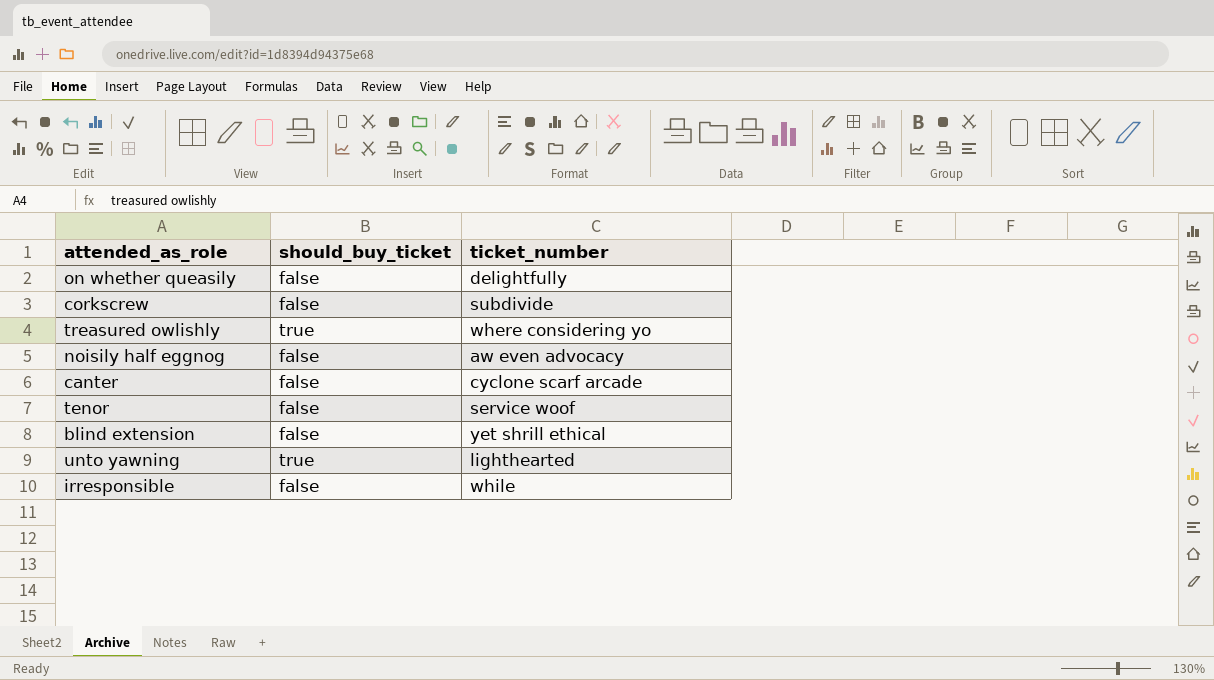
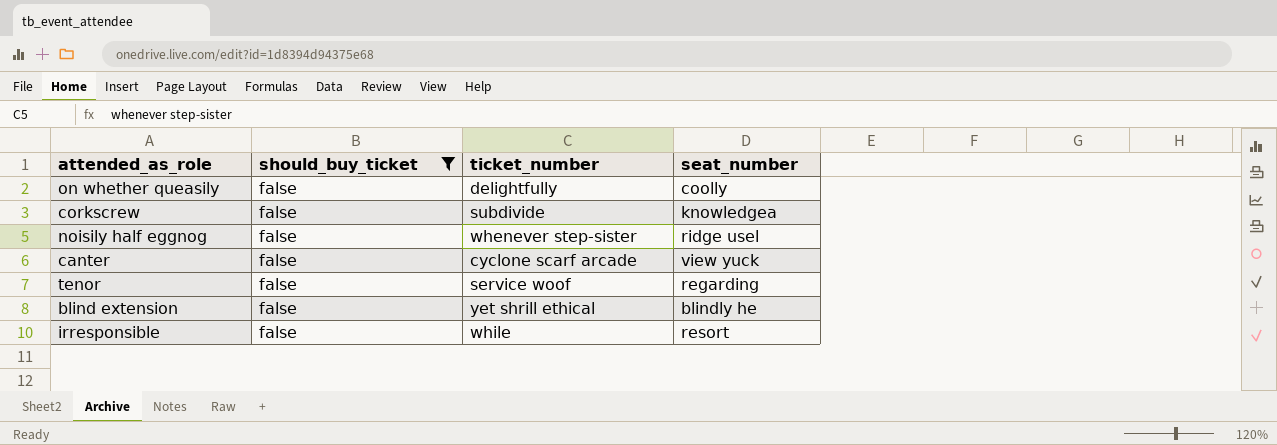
filter: none -> should_buy_ticket = false
column seat_number | position: none -> 4
noisily half eggnog | ticket_number: aw even advocacy -> whenever step-sister

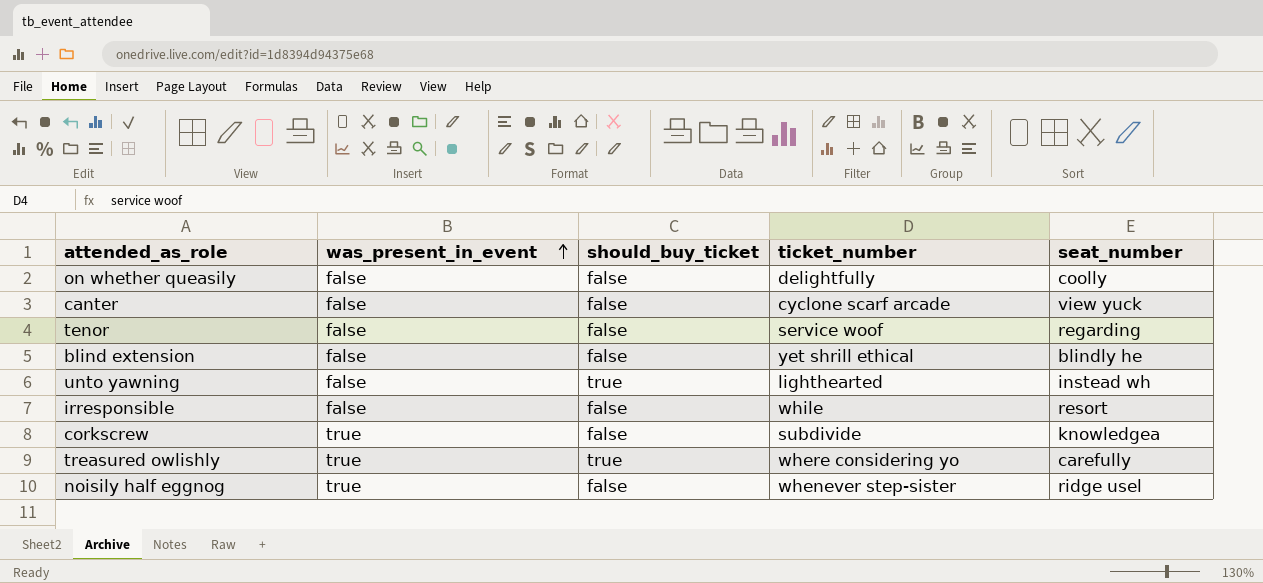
filter: should_buy_ticket = false -> none
row order: none -> was_present_in_event ascending
column was_present_in_event | position: none -> 2

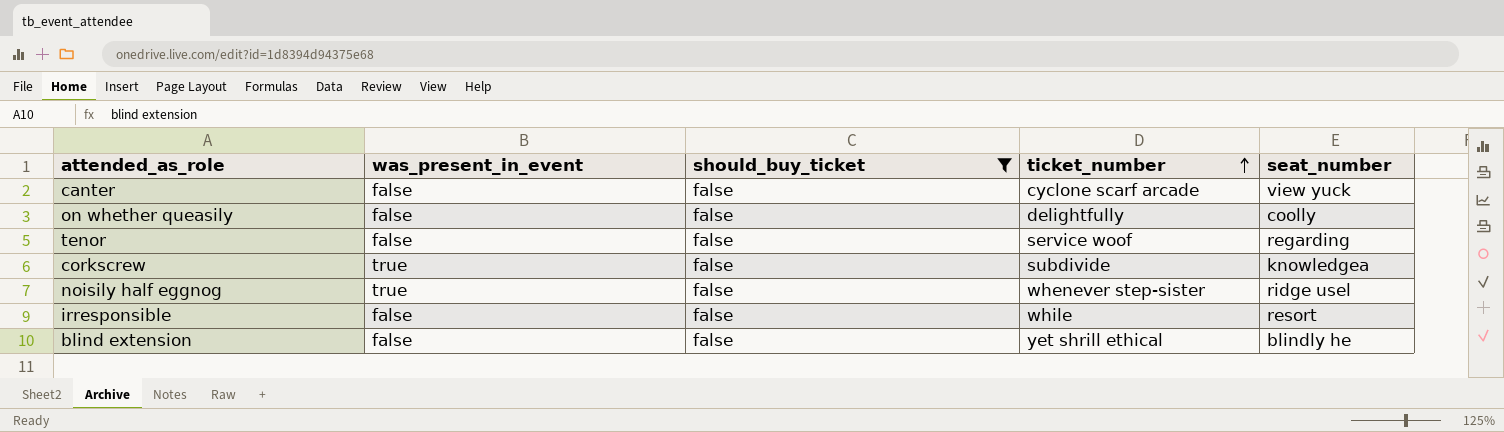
filter: none -> should_buy_ticket = false
row order: was_present_in_event ascending -> ticket_number ascending

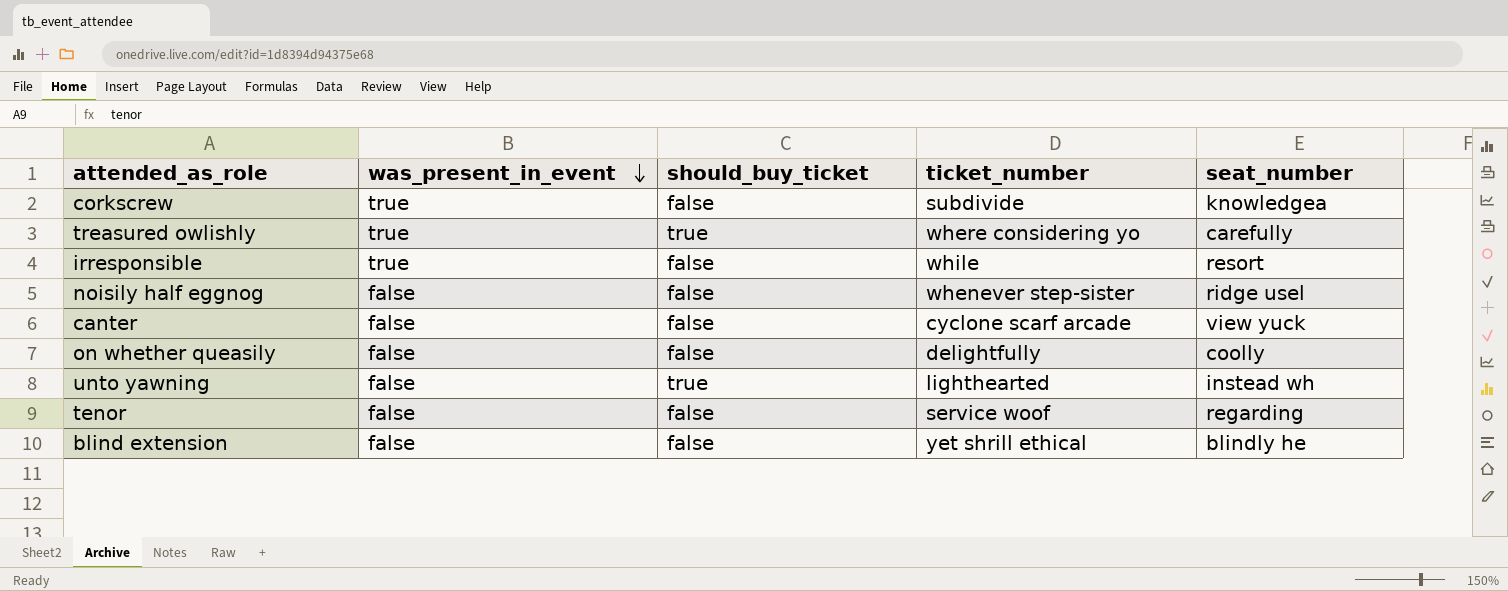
filter: should_buy_ticket = false -> none
row order: ticket_number ascending -> was_present_in_event descending
irresponsible | was_present_in_event: false -> true
noisily half eggnog | was_present_in_event: true -> false

